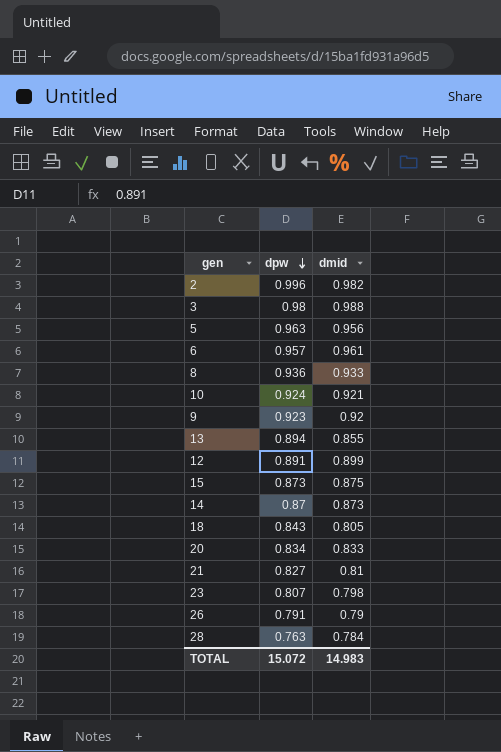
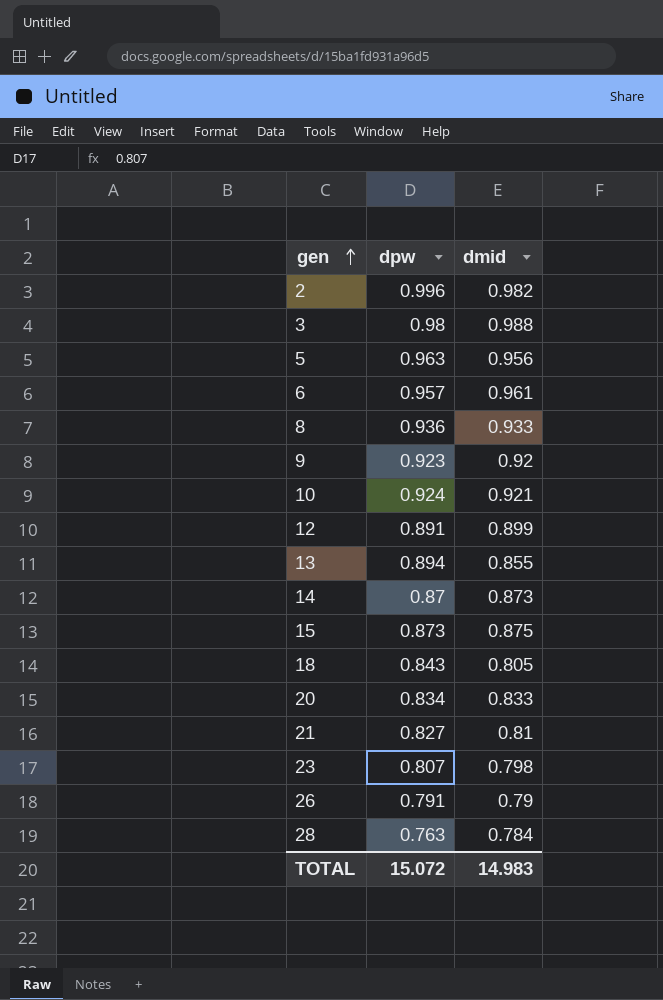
row order: dpw descending -> gen ascending

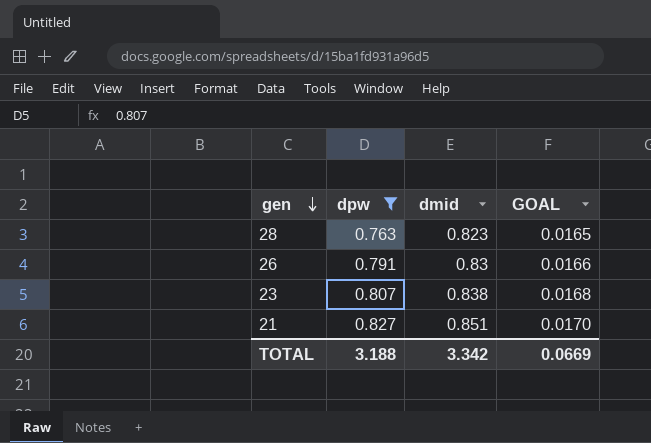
filter: none -> dpw <= 0.827
row order: gen ascending -> gen descending
column GOAL | formula: none -> [dmid] * 0.02
28 | dmid: 0.784 -> 0.823
26 | dmid: 0.79 -> 0.83
23 | dmid: 0.798 -> 0.838
21 | dmid: 0.81 -> 0.851
TOTAL | dpw: 15.072 -> 3.188
TOTAL | dmid: 14.983 -> 3.342

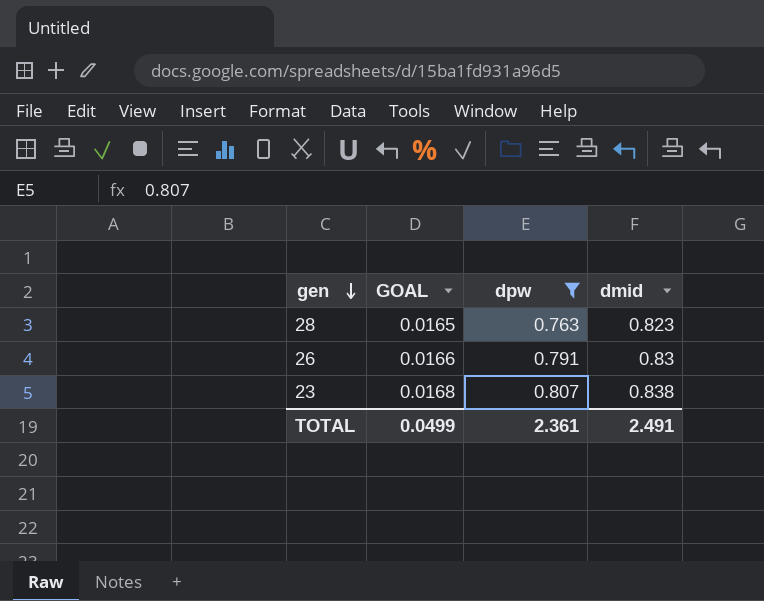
column GOAL | position: 4 -> 2
row 21: 0.827 | 0.851 | 0.0170 -> none
TOTAL | GOAL: 0.0669 -> 0.0499
TOTAL | dpw: 3.188 -> 2.361
TOTAL | dmid: 3.342 -> 2.491

